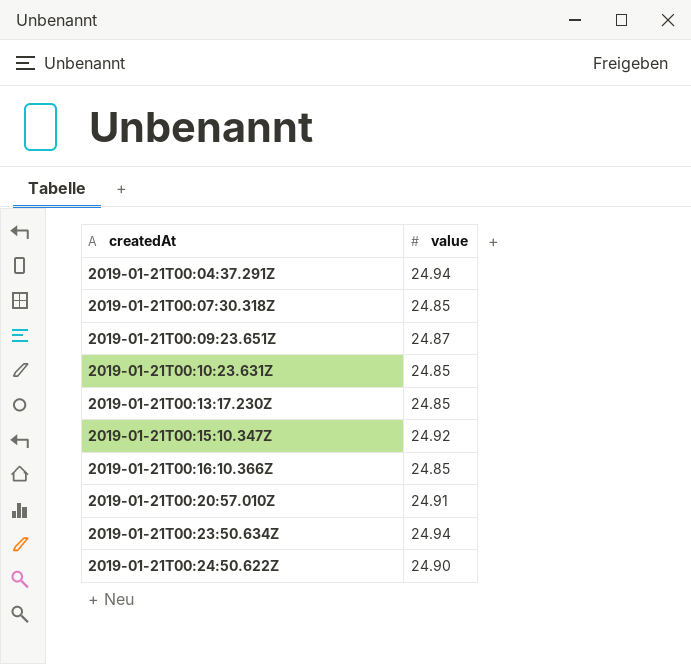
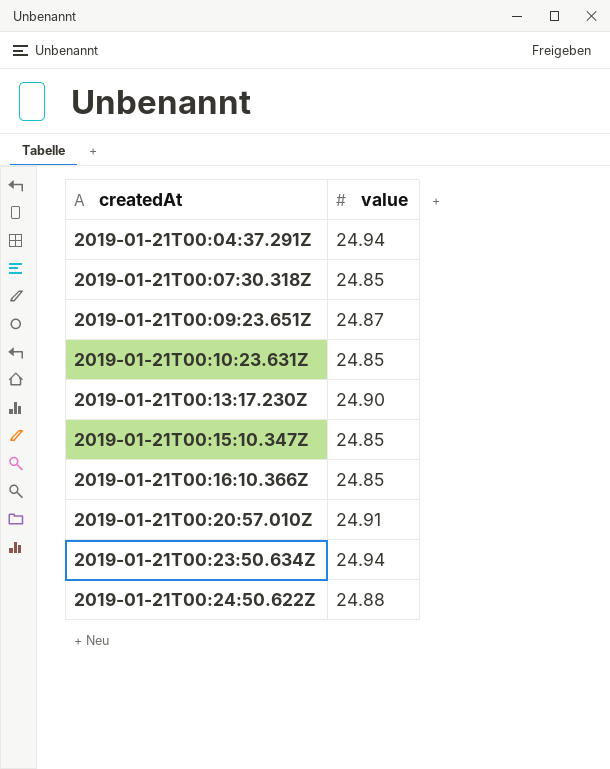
2019-01-21T00:13:17.230Z | value: 24.85 -> 24.90
2019-01-21T00:15:10.347Z | value: 24.92 -> 24.85
2019-01-21T00:24:50.622Z | value: 24.90 -> 24.88

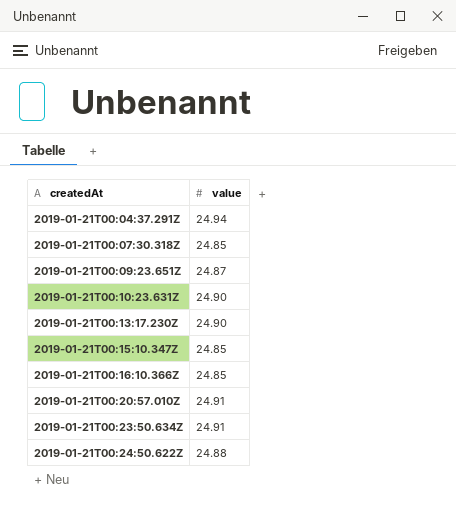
2019-01-21T00:10:23.631Z | value: 24.85 -> 24.90
2019-01-21T00:23:50.634Z | value: 24.94 -> 24.91

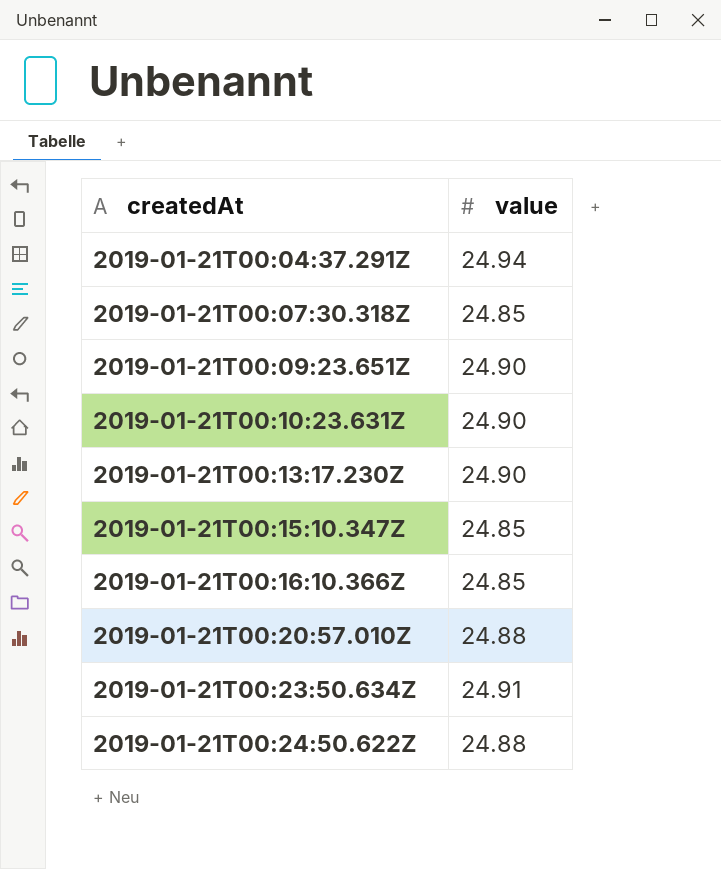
2019-01-21T00:09:23.651Z | value: 24.87 -> 24.90
2019-01-21T00:20:57.010Z | value: 24.91 -> 24.88

